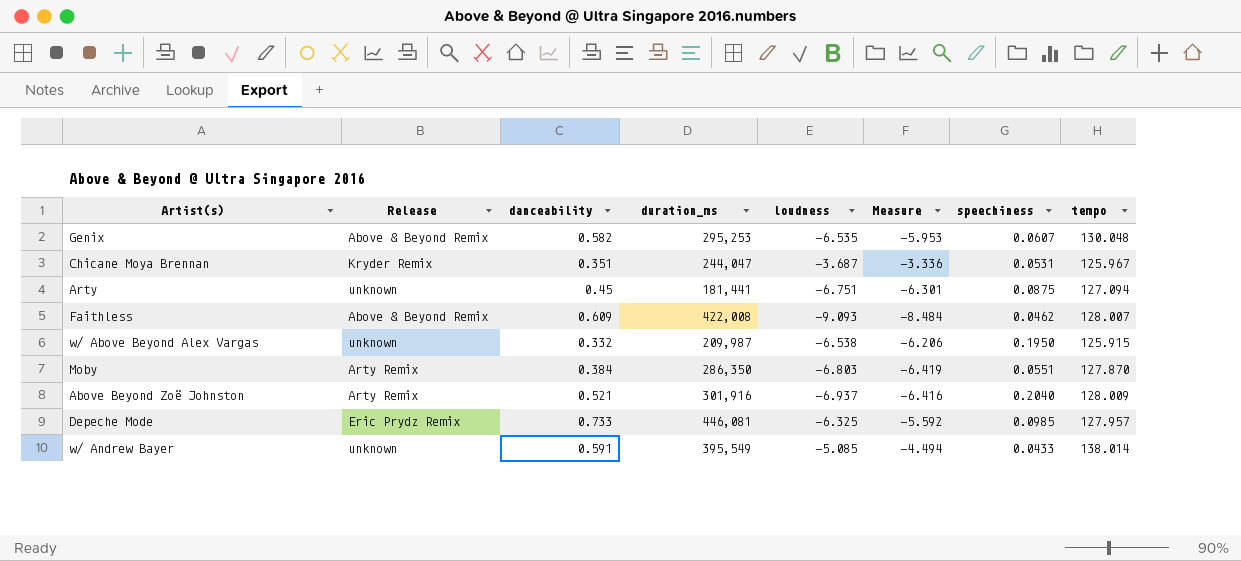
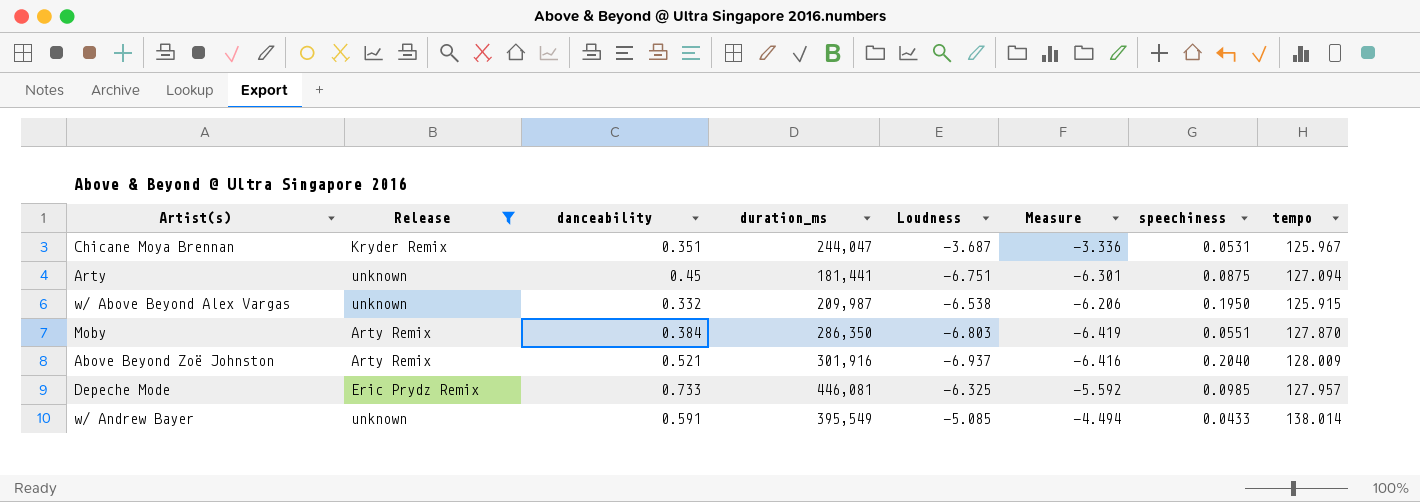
filter: none -> Release != Above & Beyond Remix
column name: loudness -> Loudness

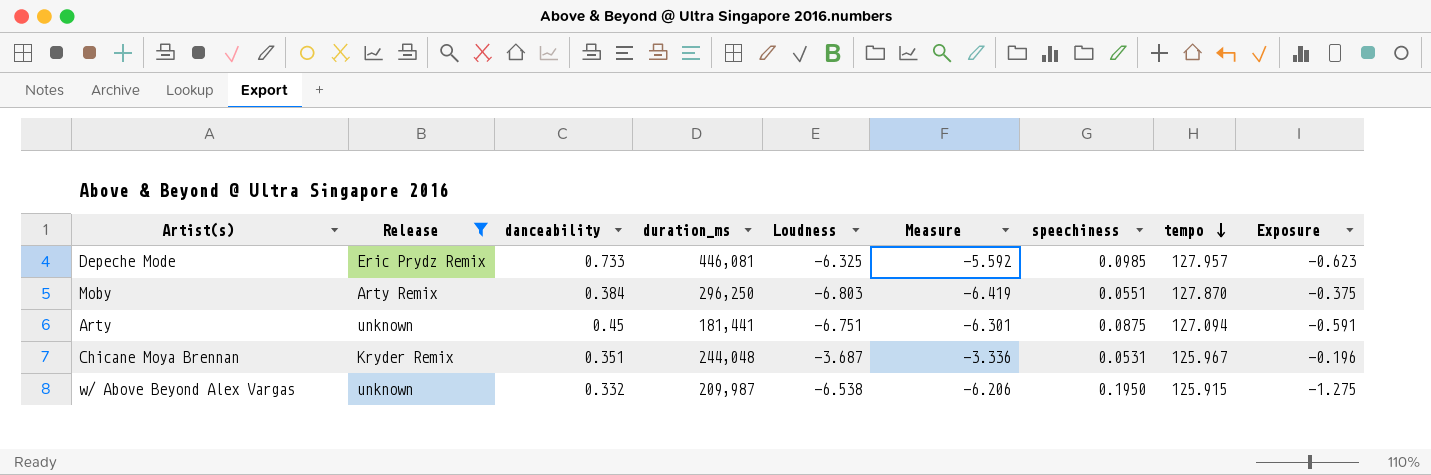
row order: none -> tempo descending
column Exposure | formula: none -> [Loudness] * [speechiness]
row Above Beyond Zoë Johnston: Arty Remix | 0.521 | 301,916 | -6.937 | -6.416 | 0.2040 | 128.009 -> none
row w/ Andrew Bayer: unknown | 0.591 | 395,549 | -5.085 | -4.494 | 0.0433 | 138.014 -> none
Moby | duration_ms: 286,350 -> 296,250
Chicane Moya Brennan | duration_ms: 244,047 -> 244,048

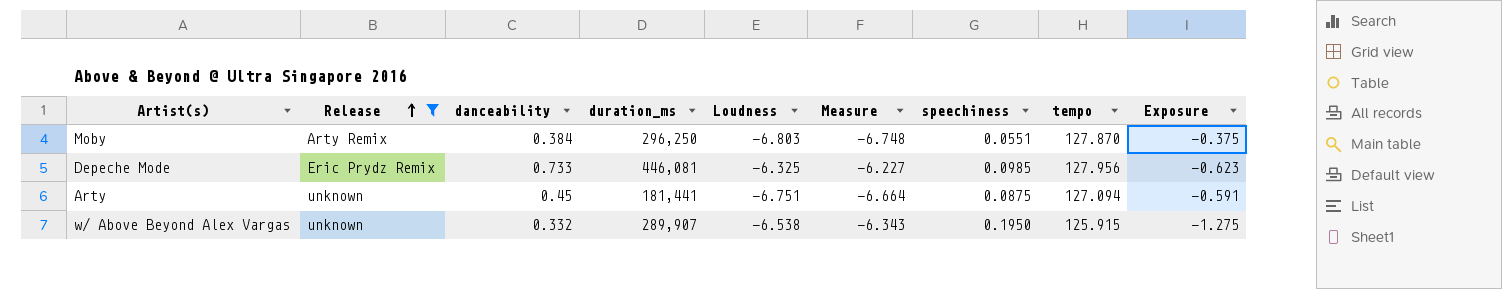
row order: tempo descending -> Release ascending
column Measure | formula: [danceability] + [Loudness] -> [Loudness] + [speechiness]
row Chicane Moya Brennan: Kryder Remix | 0.351 | 244,048 | -3.687 | -3.336 | 0.0531 | 125.967 | -0.196 -> none
Depeche Mode | tempo: 127.957 -> 127.956
w/ Above Beyond Alex Vargas | duration_ms: 209,987 -> 289,907

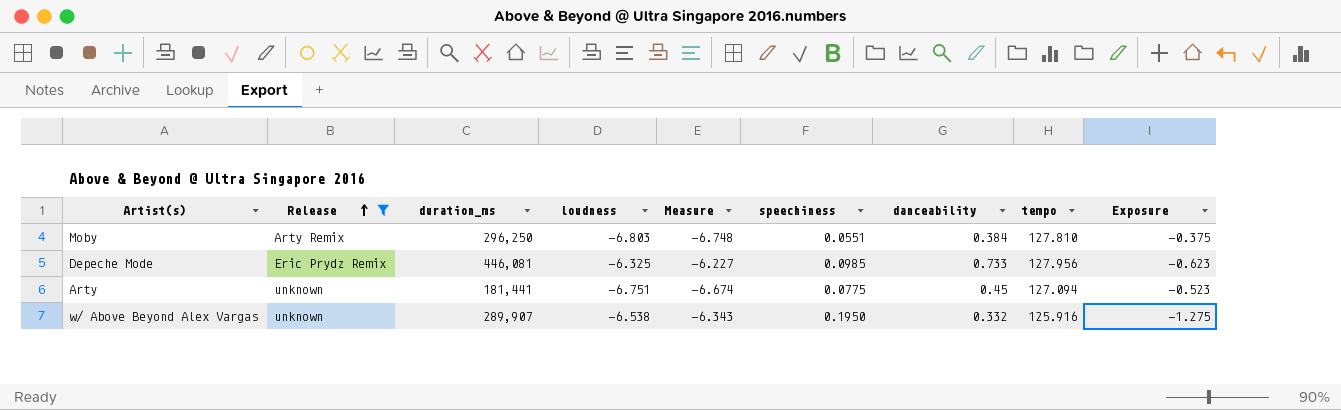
column name: Loudness -> loudness
column danceability | position: 3 -> 7
Moby | tempo: 127.870 -> 127.810
Arty | Measure: -6.664 -> -6.674
Arty | speechiness: 0.0875 -> 0.0775
Arty | Exposure: -0.591 -> -0.523
w/ Above Beyond Alex Vargas | tempo: 125.915 -> 125.916

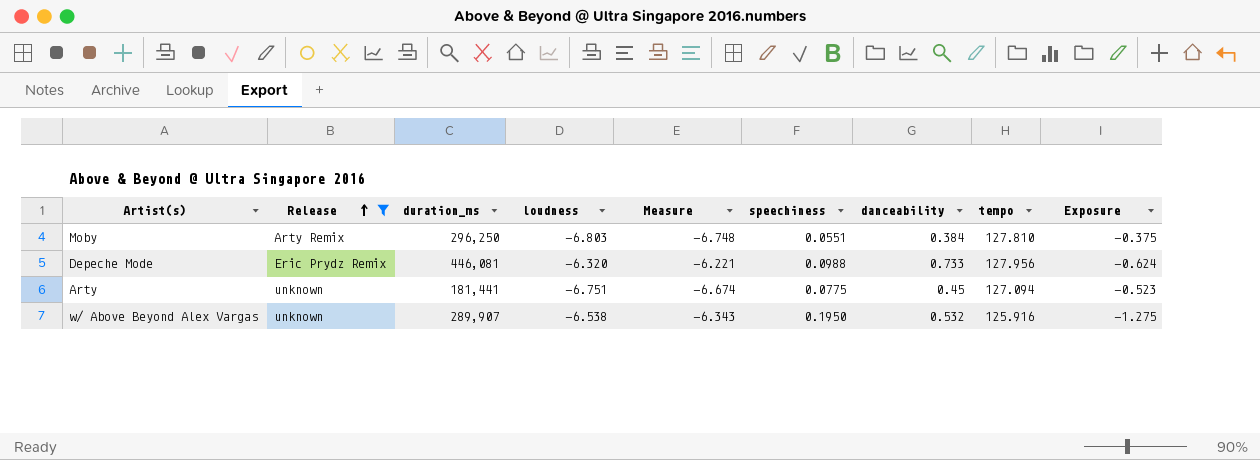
Depeche Mode | loudness: -6.325 -> -6.320
Depeche Mode | Measure: -6.227 -> -6.221
Depeche Mode | speechiness: 0.0985 -> 0.0988
Depeche Mode | Exposure: -0.623 -> -0.624
w/ Above Beyond Alex Vargas | danceability: 0.332 -> 0.532

